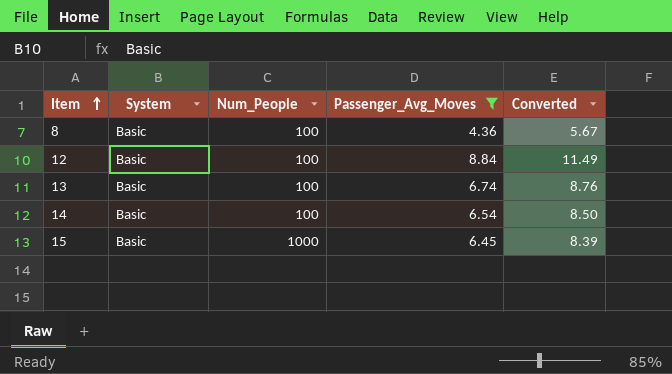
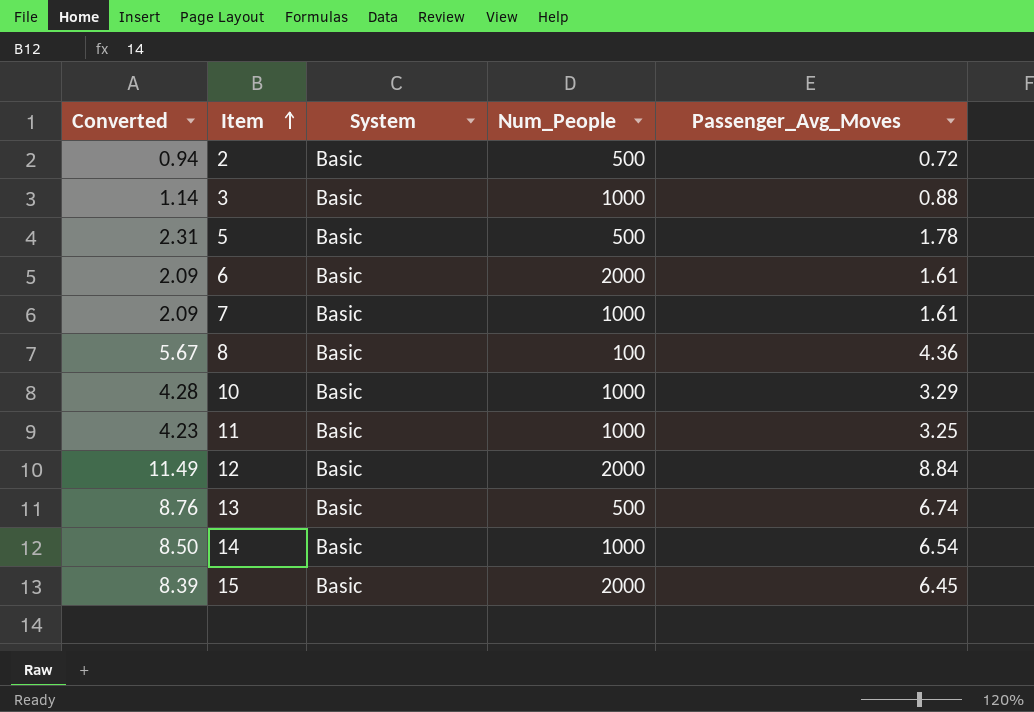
filter: Passenger_Avg_Moves >= 4.36 -> none
column Converted | position: 5 -> 1
12 | Num_People: 100 -> 2000
13 | Num_People: 100 -> 500
14 | Num_People: 100 -> 1000
15 | Num_People: 1000 -> 2000

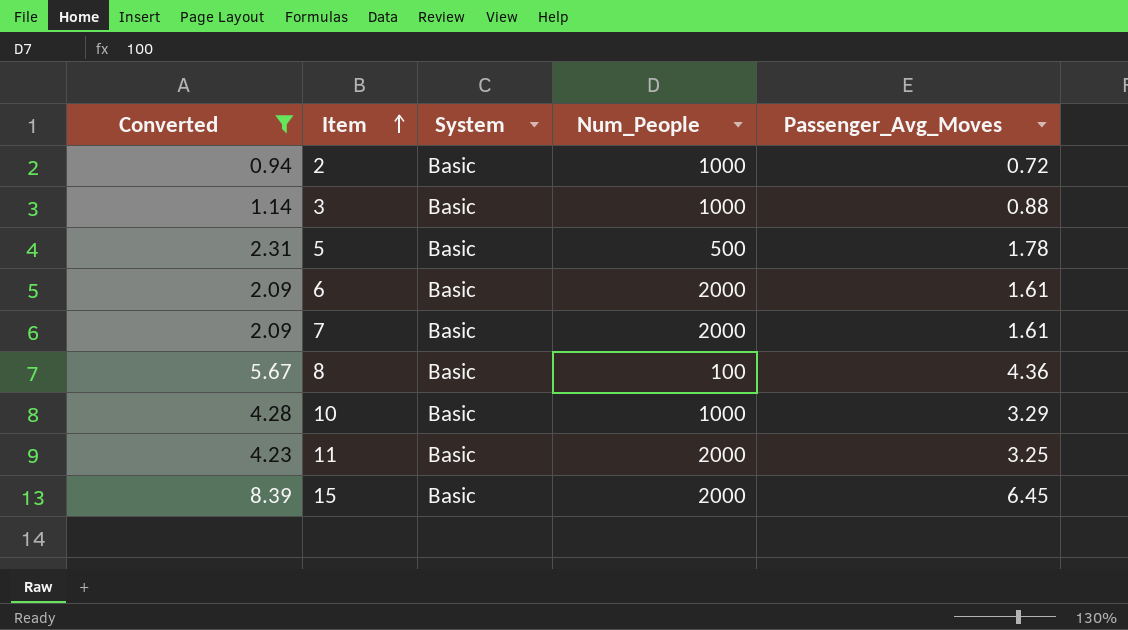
filter: none -> Converted <= 8.39
2 | Num_People: 500 -> 1000
7 | Num_People: 1000 -> 2000
11 | Num_People: 1000 -> 2000

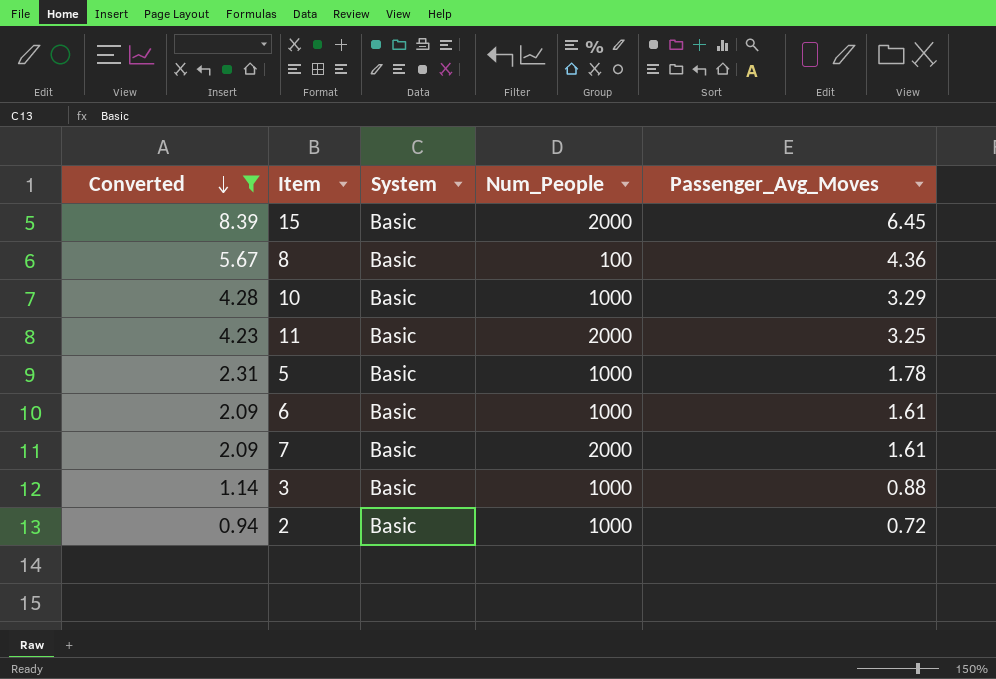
row order: Item ascending -> Converted descending
5 | Num_People: 500 -> 1000
6 | Num_People: 2000 -> 1000

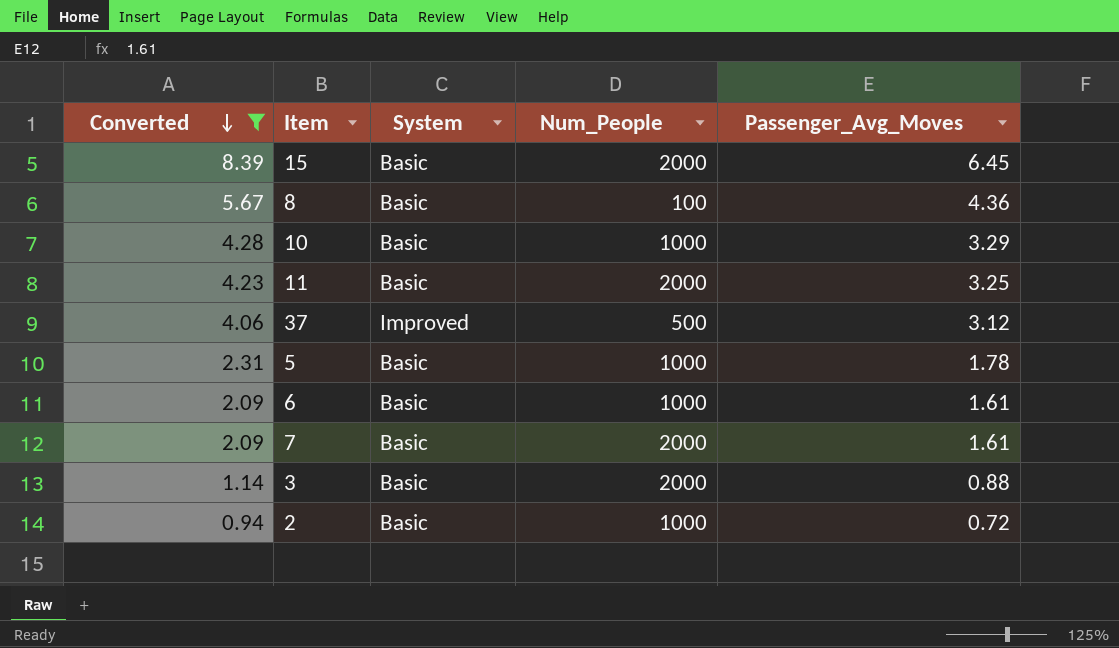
row 37: none -> 4.06 | Improved | 500 | 3.12
3 | Num_People: 1000 -> 2000

